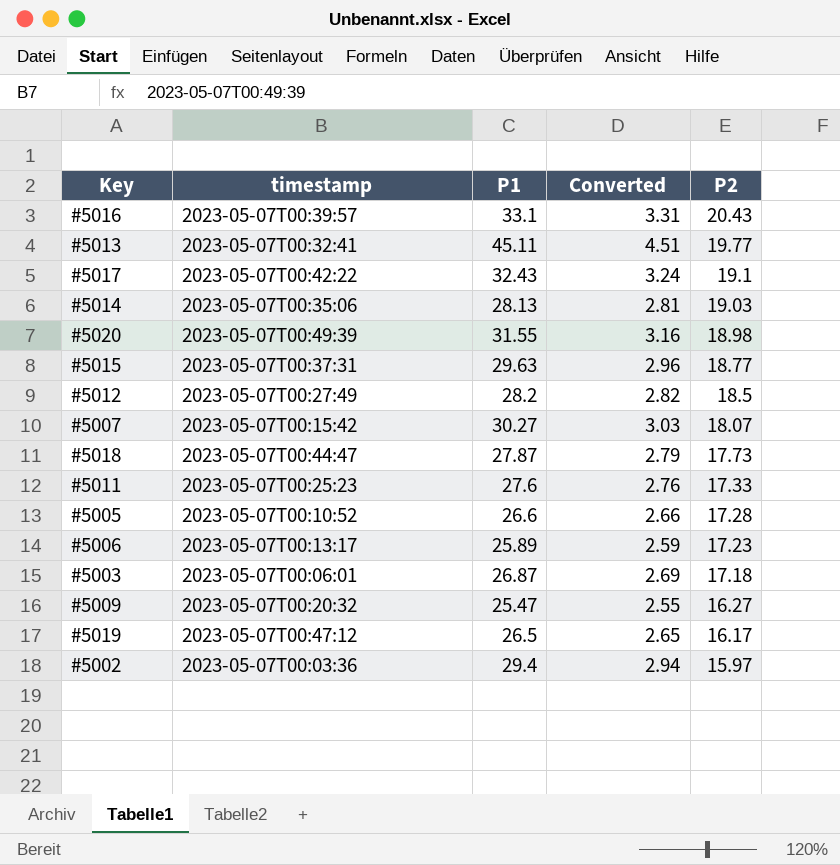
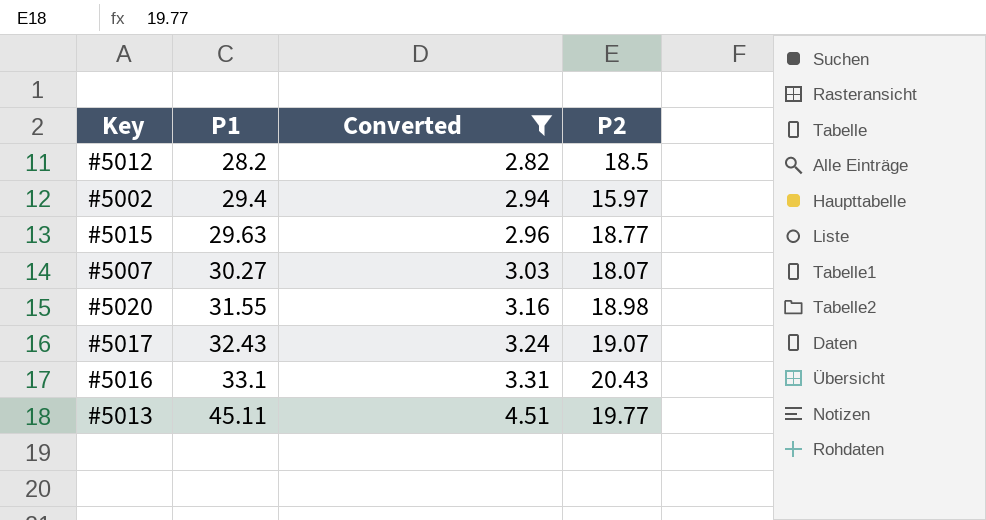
filter: none -> Converted >= 2.82
row order: P2 descending -> P1 ascending
column timestamp | position: 2 -> none
#5017 | P2: 19.1 -> 19.07

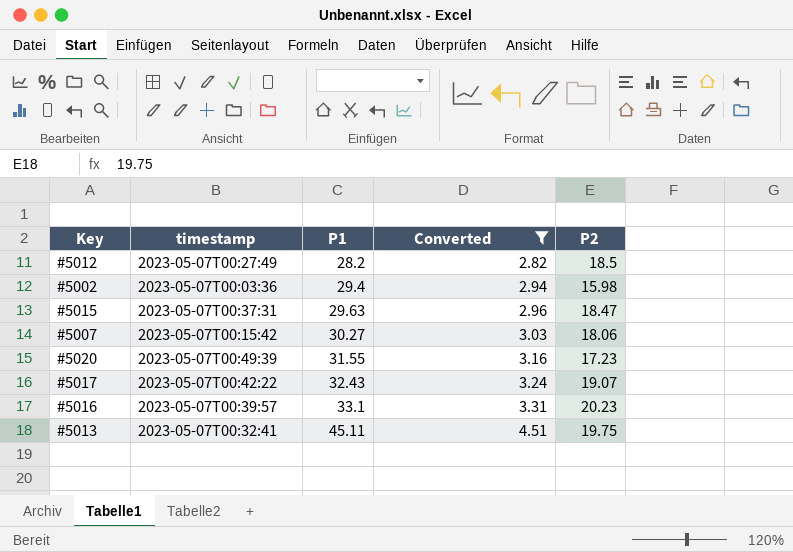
column timestamp | position: none -> 2
#5002 | P2: 15.97 -> 15.98
#5015 | P2: 18.77 -> 18.47
#5007 | P2: 18.07 -> 18.06
#5020 | P2: 18.98 -> 17.23
#5016 | P2: 20.43 -> 20.23
#5013 | P2: 19.77 -> 19.75

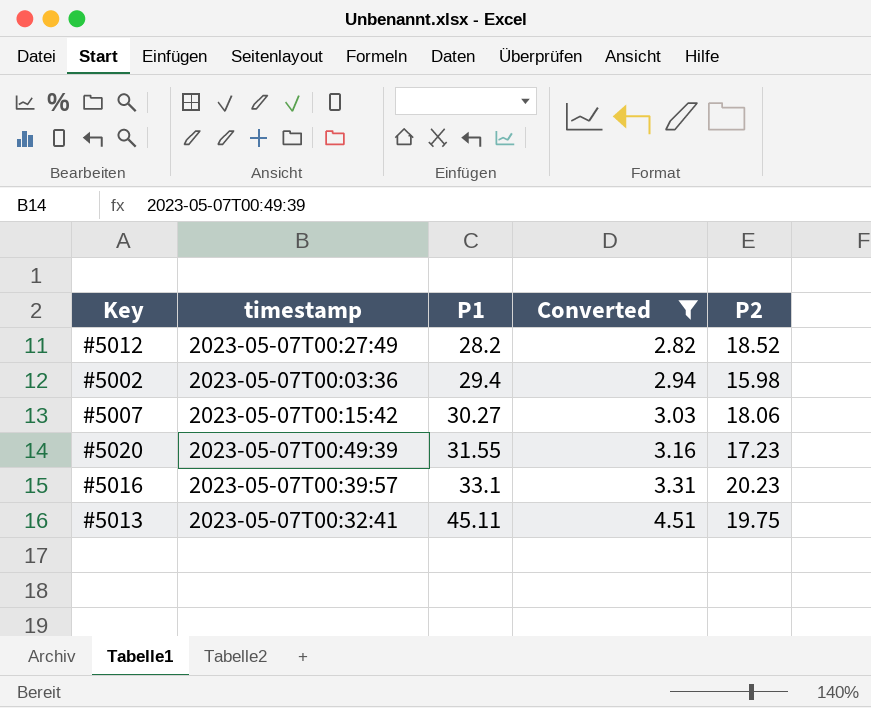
row #5015: 2023-05-07T00:37:31 | 29.63 | 2.96 | 18.47 -> none
row #5017: 2023-05-07T00:42:22 | 32.43 | 3.24 | 19.07 -> none
#5012 | P2: 18.5 -> 18.52

